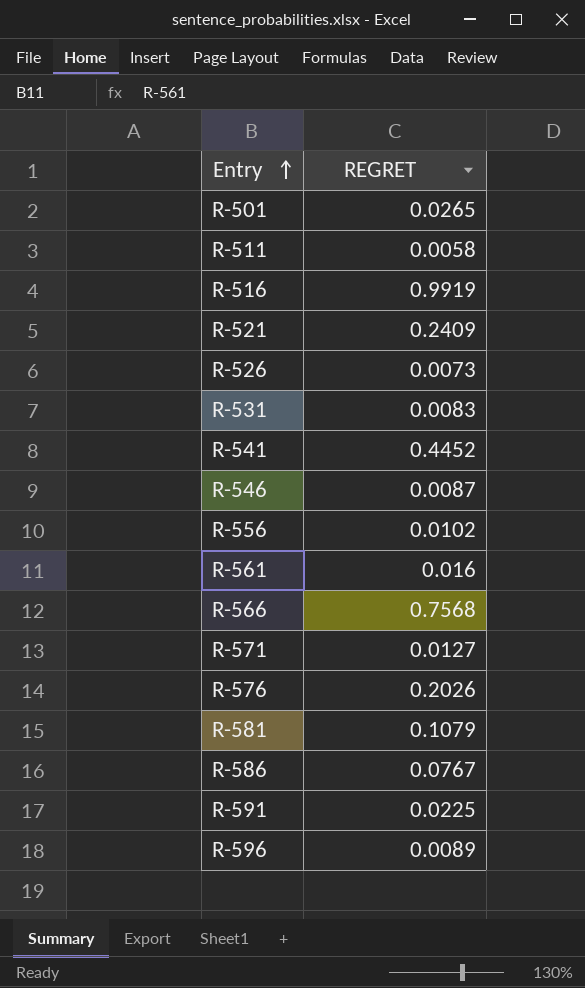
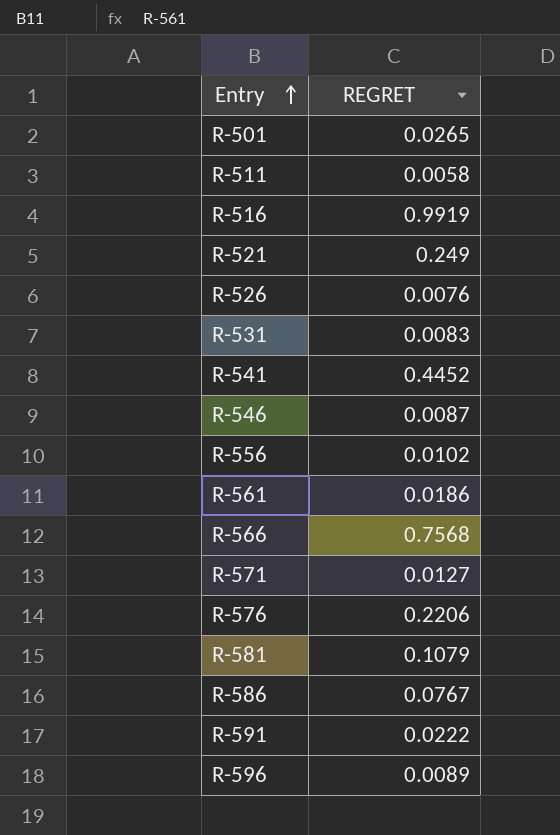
R-521 | REGRET: 0.2409 -> 0.249
R-526 | REGRET: 0.0073 -> 0.0076
R-561 | REGRET: 0.016 -> 0.0186
R-576 | REGRET: 0.2026 -> 0.2206
R-591 | REGRET: 0.0225 -> 0.0222

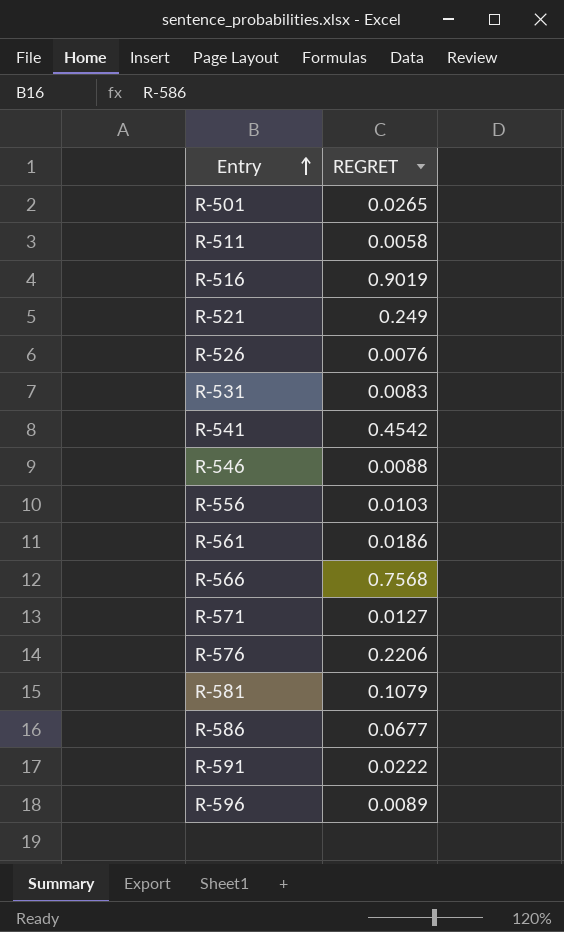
R-516 | REGRET: 0.9919 -> 0.9019
R-541 | REGRET: 0.4452 -> 0.4542
R-546 | REGRET: 0.0087 -> 0.0088
R-556 | REGRET: 0.0102 -> 0.0103
R-586 | REGRET: 0.0767 -> 0.0677

